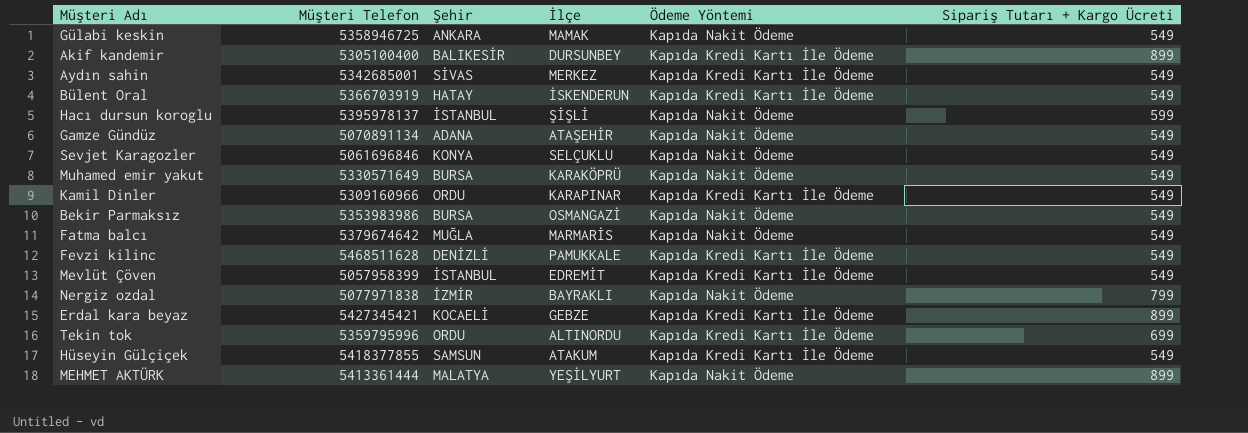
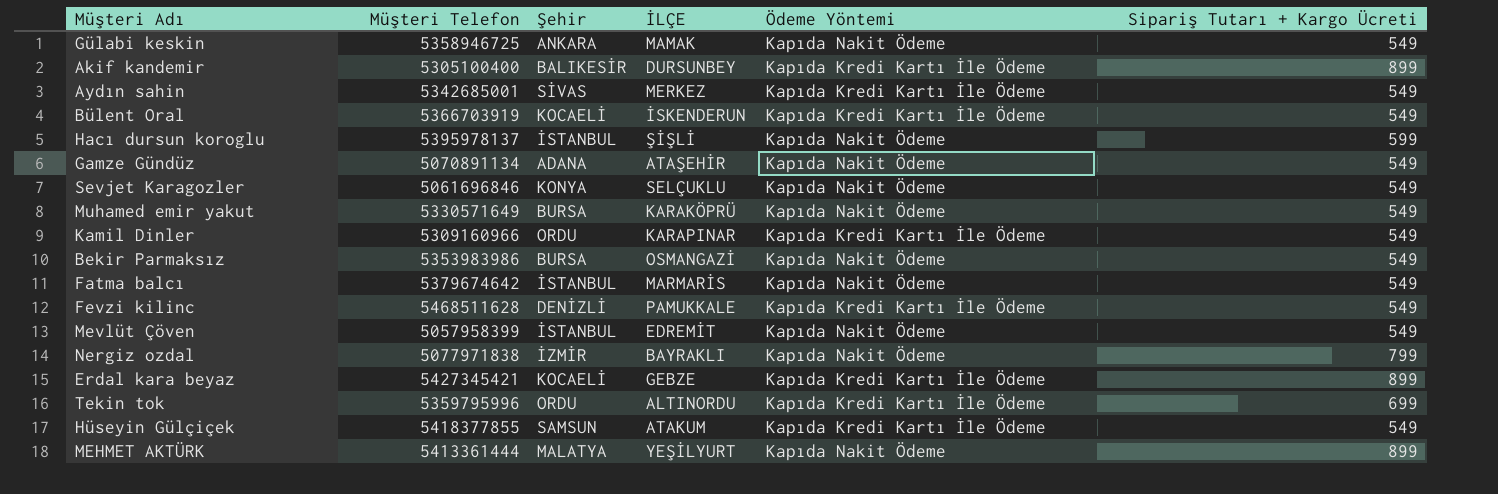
column name: İlçe -> İLÇE
Bülent Oral | Şehir: HATAY -> KOCAELİ
Fatma balcı | Şehir: MUĞLA -> İSTANBUL
Mevlüt Çöven | Ödeme Yöntemi: Kapıda Kredi Kartı İle Ödeme -> Kapıda Nakit Ödeme

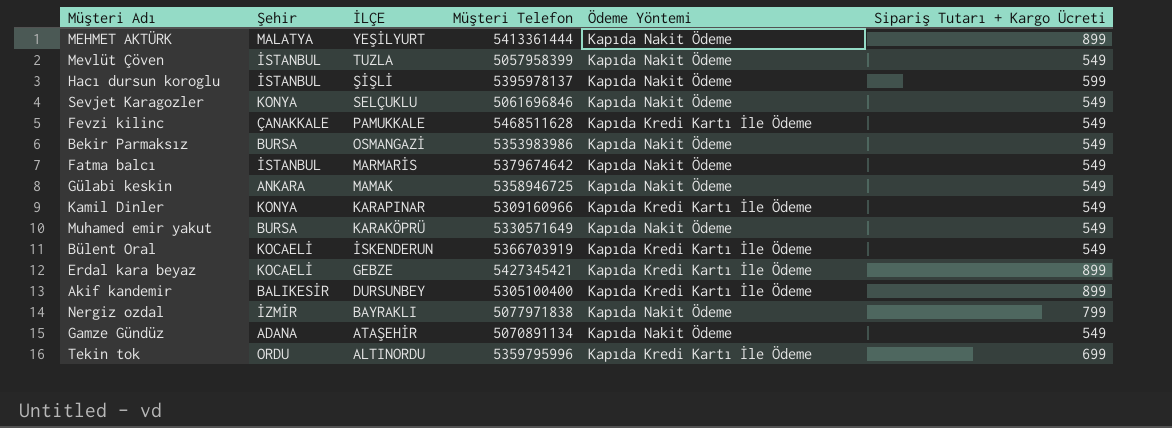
row order: none -> İLÇE descending
column Müşteri Telefon | position: 2 -> 4
row Aydın sahin: 5342685001 | SİVAS | MERKEZ | Kapıda Kredi Kartı İle Ödeme | 549 -> none
row Hüseyin Gülçiçek: 5418377855 | SAMSUN | ATAKUM | Kapıda Kredi Kartı İle Ödeme | 549 -> none
Mevlüt Çöven | İLÇE: EDREMİT -> TUZLA
Fevzi kilinc | Şehir: DENİZLİ -> ÇANAKKALE
Kamil Dinler | Şehir: ORDU -> KONYA

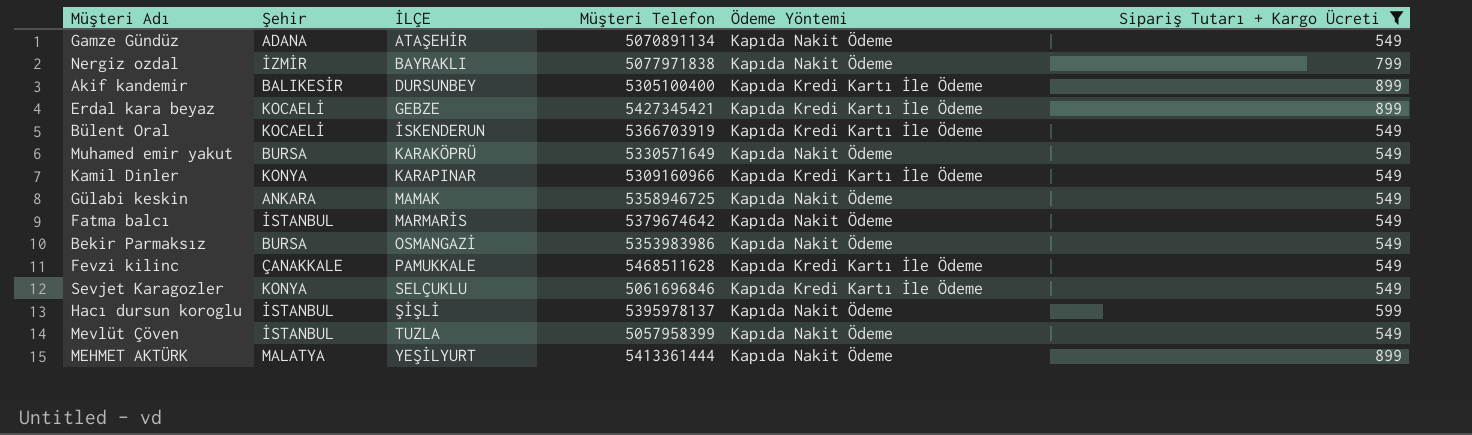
filter: none -> Sipariş Tutarı + Kargo Ücreti != 699
row order: İLÇE descending -> İLÇE ascending
Sevjet Karagozler | Ödeme Yöntemi: Kapıda Nakit Ödeme -> Kapıda Kredi Kartı İle Ödeme

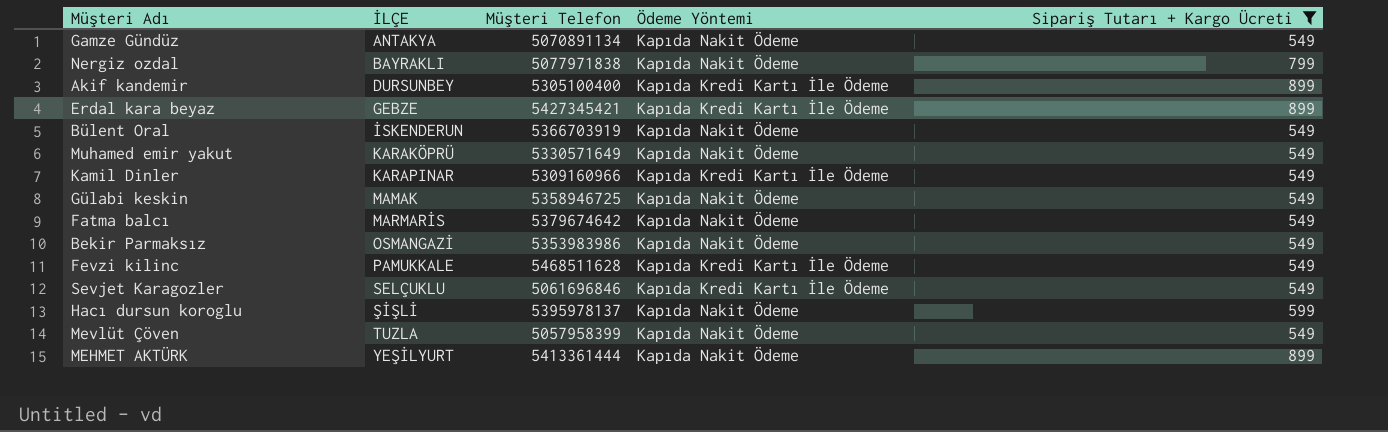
column Şehir | position: 2 -> none
Gamze Gündüz | İLÇE: ATAŞEHİR -> ANTAKYA
Bülent Oral | Ödeme Yöntemi: Kapıda Kredi Kartı İle Ödeme -> Kapıda Nakit Ödeme

